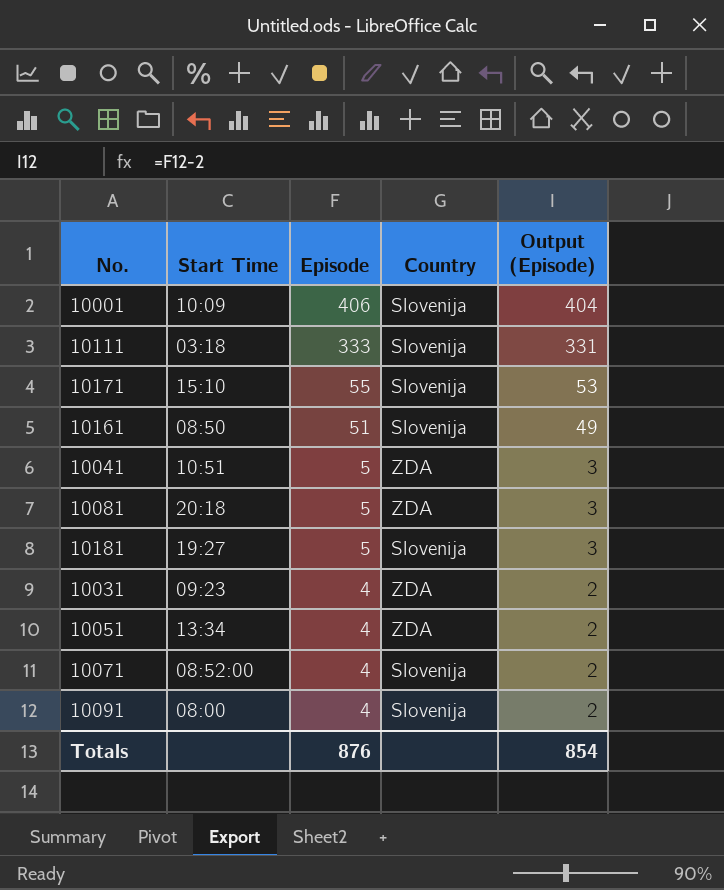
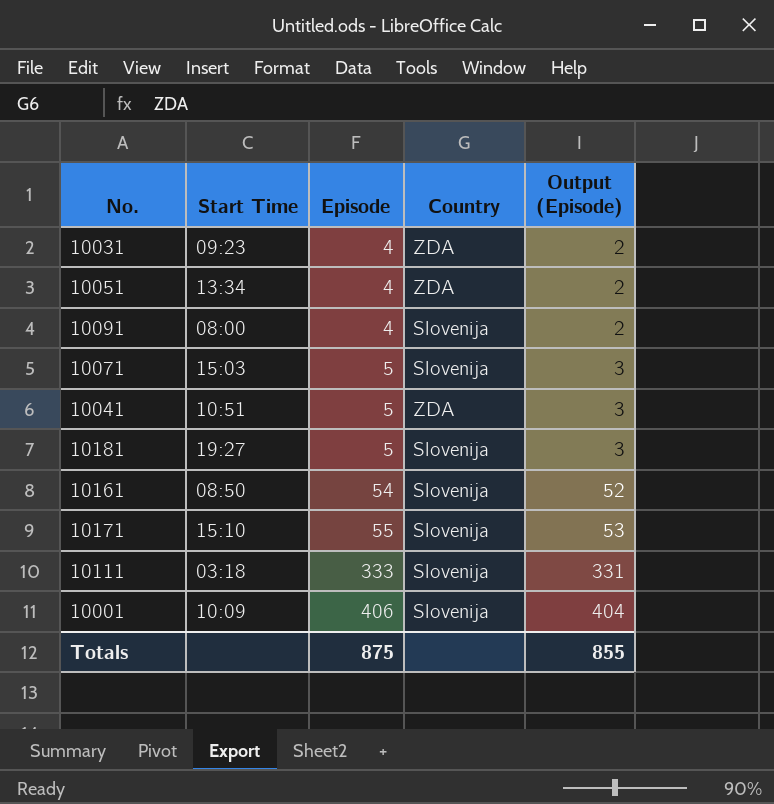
row order: Episode descending -> Episode ascending
row 10081: 20:18 | 5 | ZDA | 3 -> none
10071 | Start Time: 08:52:00 -> 15:03
10071 | Episode: 4 -> 5
10071 | Output (Episode): 2 -> 3
10161 | Episode: 51 -> 54
10161 | Output (Episode): 49 -> 52
Totals | Episode: 876 -> 875
Totals | Output (Episode): 854 -> 855

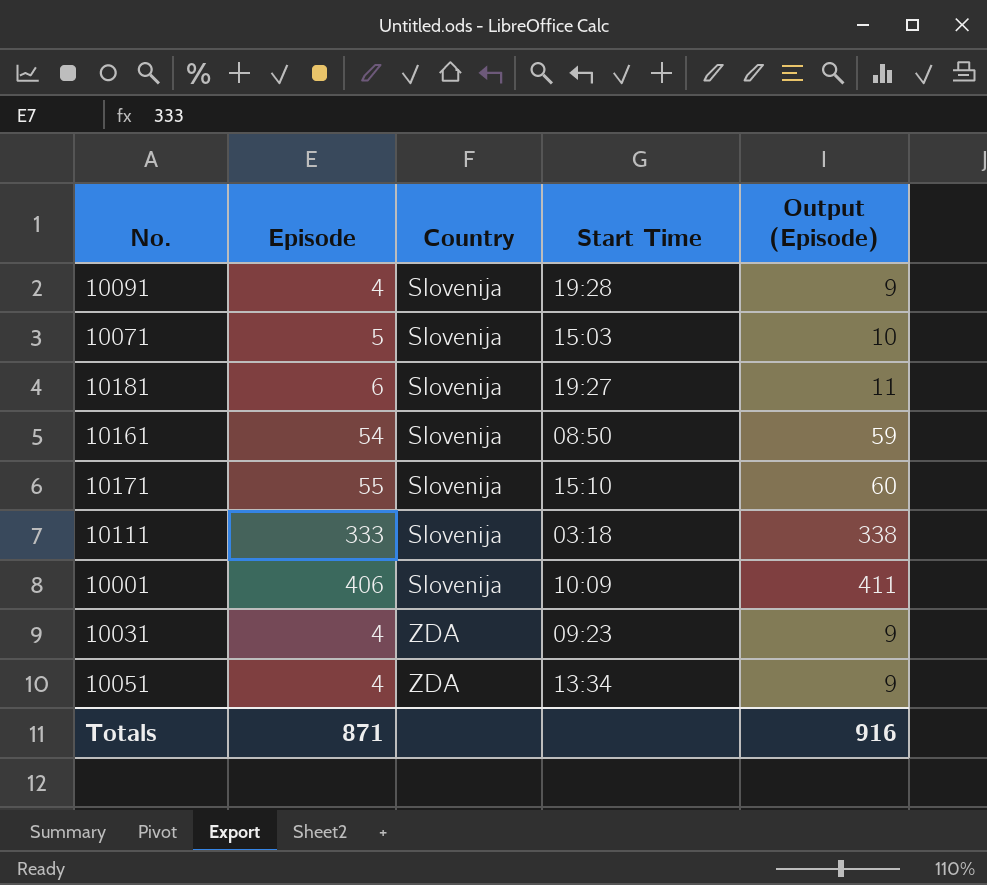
row order: Episode ascending -> Country ascending
column Start Time | position: 2 -> 4
column Output (Episode) | formula: [Episode] - 2 -> [Episode] + 5
row 10041: 10:51 | 5 | ZDA | 3 -> none
10091 | Start Time: 08:00 -> 19:28
10181 | Episode: 5 -> 6
Totals | Episode: 875 -> 871
Totals | Output (Episode): 855 -> 916

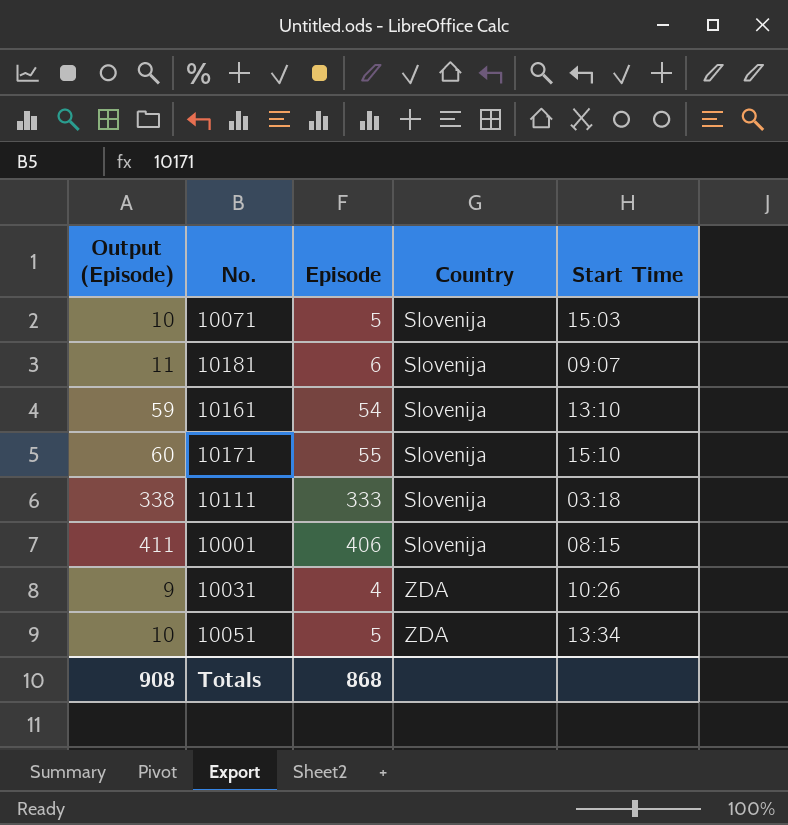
column Output (Episode) | position: 5 -> 1
row 10091: 4 | Slovenija | 19:28 | 9 -> none
10181 | Start Time: 19:27 -> 09:07
10161 | Start Time: 08:50 -> 13:10
10001 | Start Time: 10:09 -> 08:15
10031 | Start Time: 09:23 -> 10:26
10051 | Output (Episode): 9 -> 10
10051 | Episode: 4 -> 5
Totals | Output (Episode): 916 -> 908
Totals | Episode: 871 -> 868

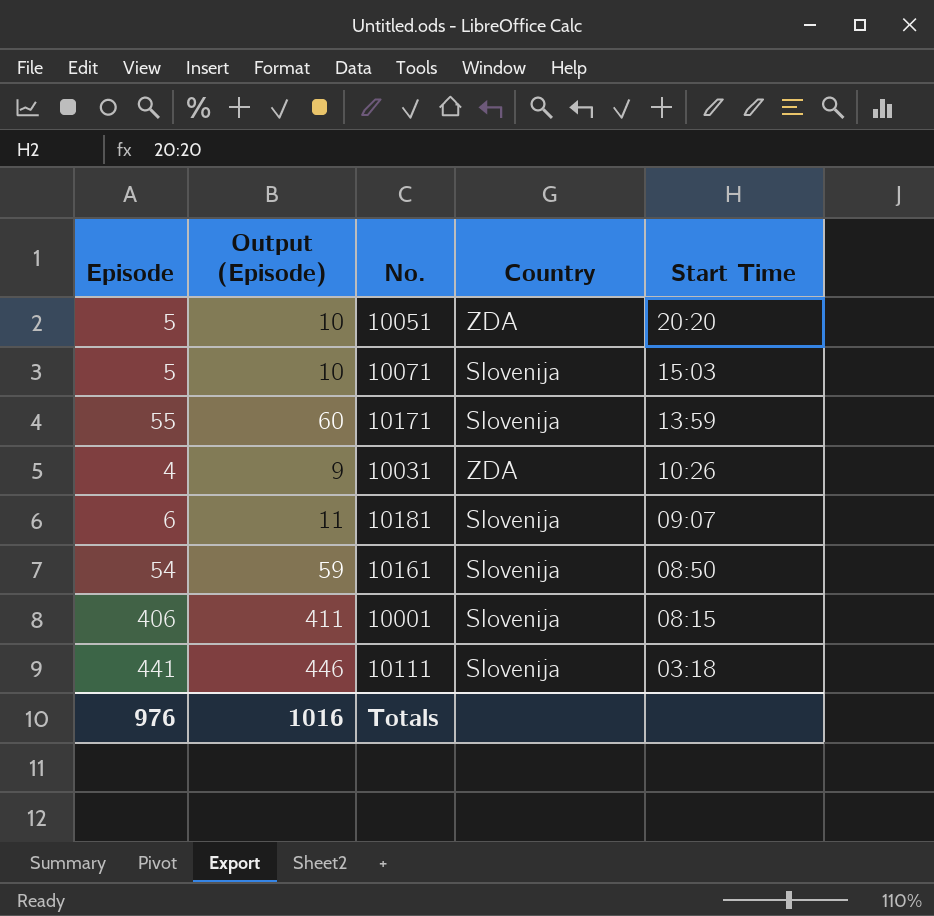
row order: Country ascending -> Start Time descending
column Episode | position: 3 -> 1
10051 | Start Time: 13:34 -> 20:20
10171 | Start Time: 15:10 -> 13:59
10161 | Start Time: 13:10 -> 08:50
10111 | Episode: 333 -> 441
10111 | Output (Episode): 338 -> 446
Totals | Episode: 868 -> 976
Totals | Output (Episode): 908 -> 1016

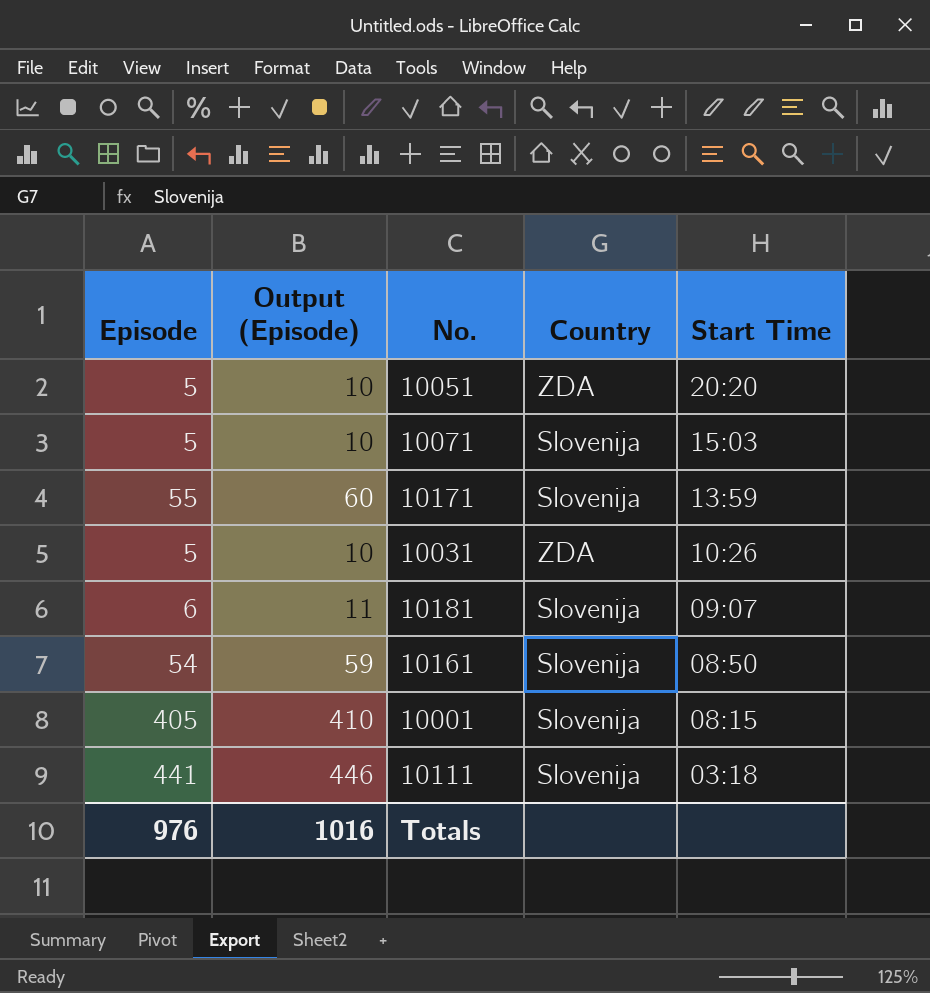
10031 | Episode: 4 -> 5
10031 | Output (Episode): 9 -> 10
10001 | Episode: 406 -> 405
10001 | Output (Episode): 411 -> 410

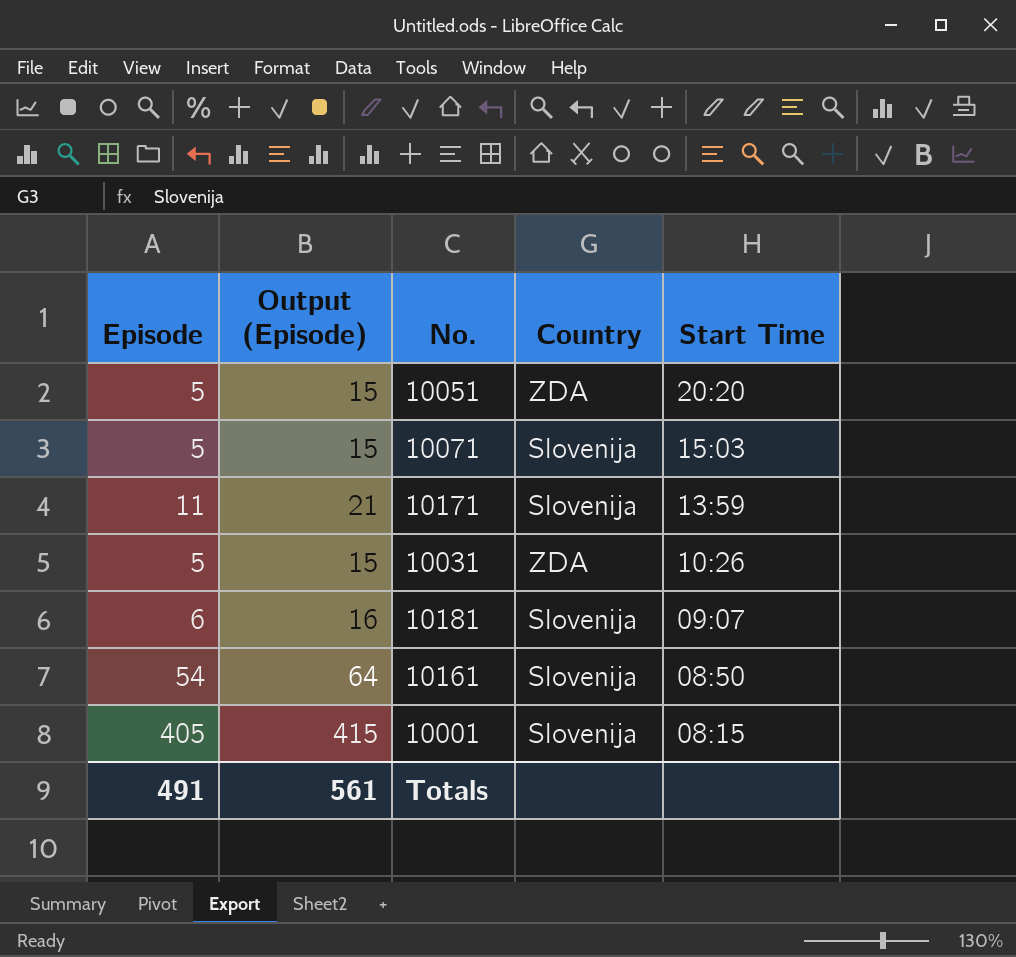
column Output (Episode) | formula: [Episode] + 5 -> [Episode] + 10
row 10111: 441 | 446 | Slovenija | 03:18 -> none
10171 | Episode: 55 -> 11
Totals | Episode: 976 -> 491
Totals | Output (Episode): 1016 -> 561

